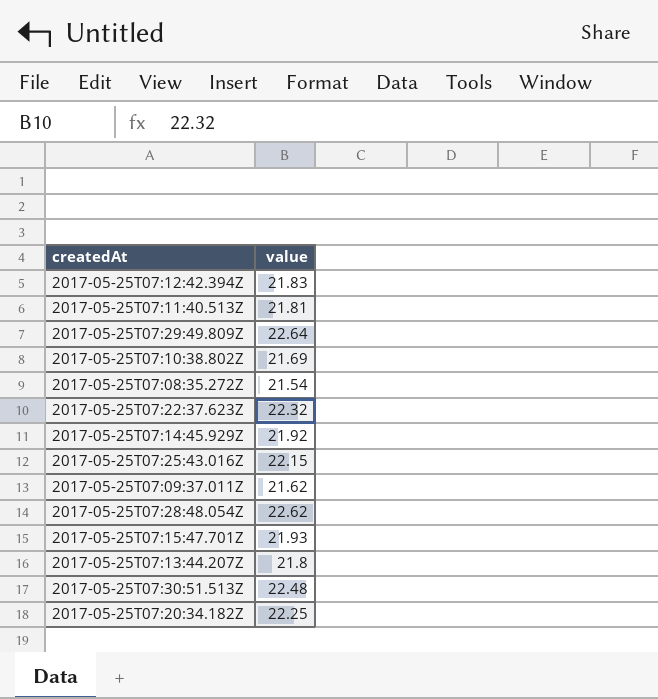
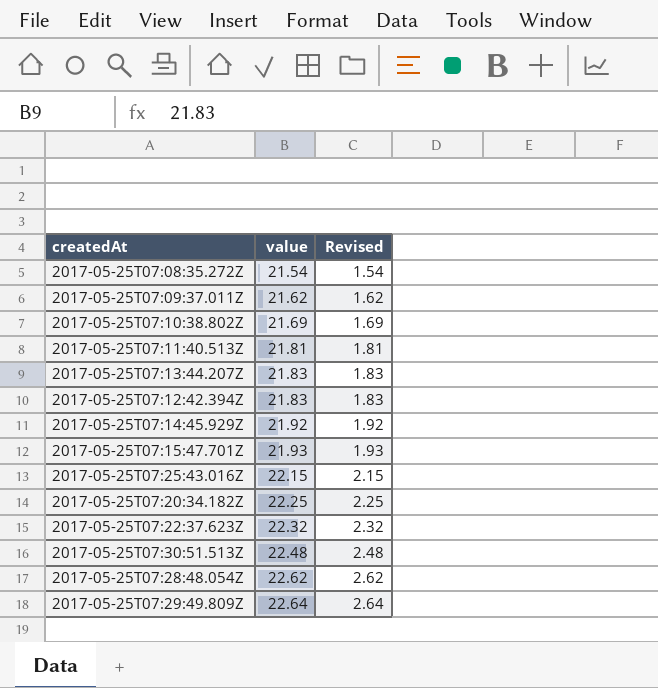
row order: none -> value ascending
column Revised | formula: none -> [value] - 20
2017-05-25T07:13:44.207Z | value: 21.8 -> 21.83

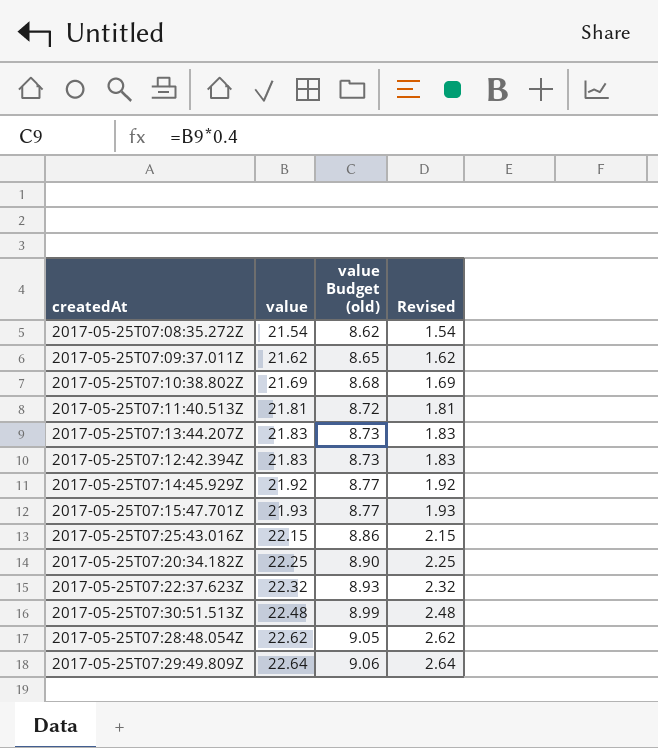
column value Budget (old) | formula: none -> [value] * 0.4

